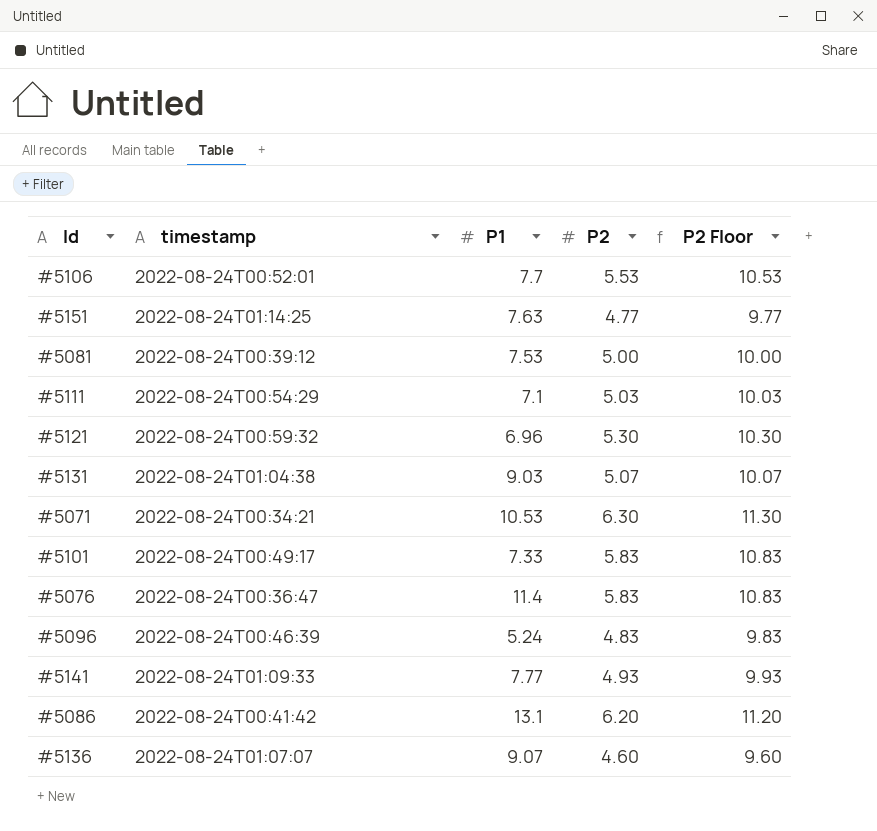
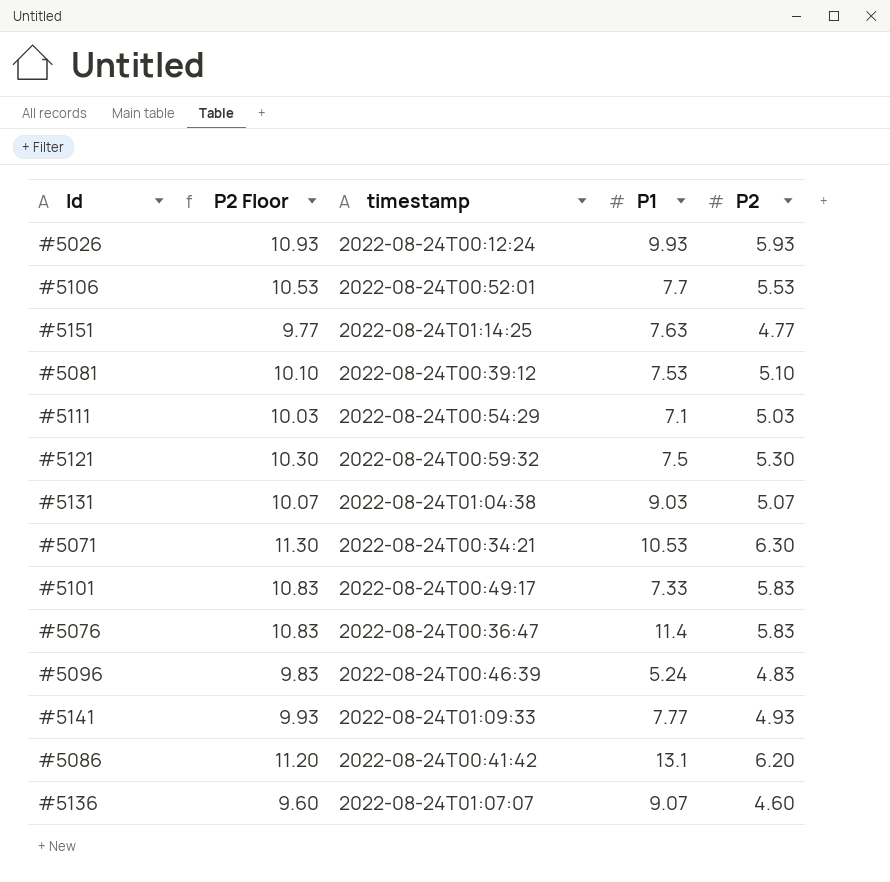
column P2 Floor | position: 5 -> 2
row #5026: none -> 10.93 | 2022-08-24T00:12:24 | 9.93 | 5.93
#5081 | P2 Floor: 10.00 -> 10.10
#5081 | P2: 5.00 -> 5.10
#5121 | P1: 6.96 -> 7.5

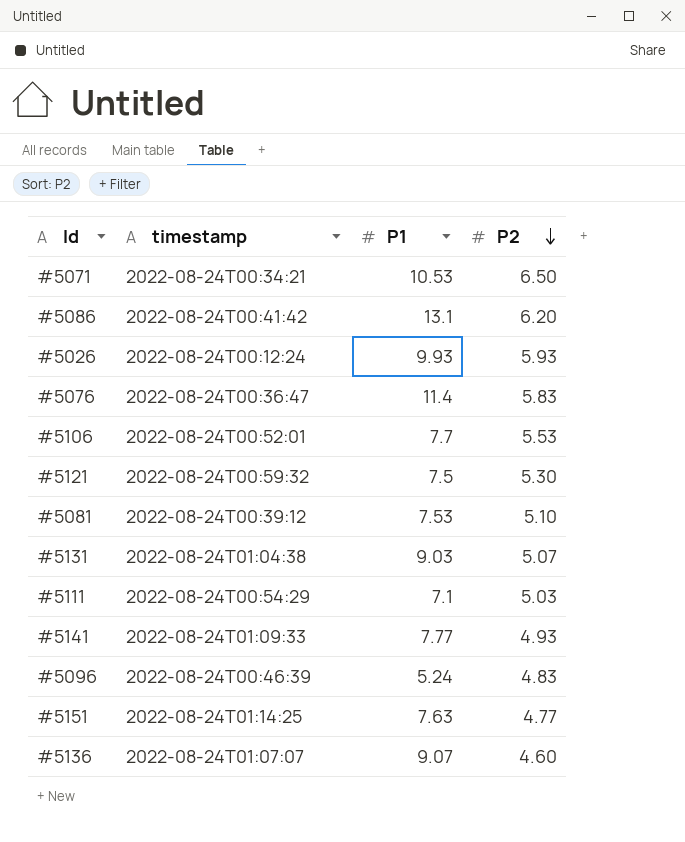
row order: none -> P2 descending
column P2 Floor | formula: [P2] + 5 -> none
row #5101: 10.83 | 2022-08-24T00:49:17 | 7.33 | 5.83 -> none
#5071 | P2: 6.30 -> 6.50

